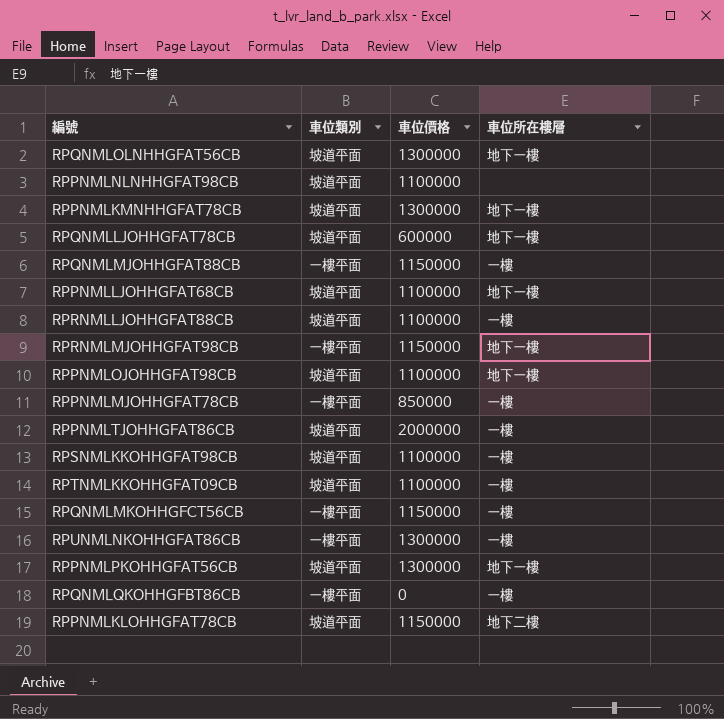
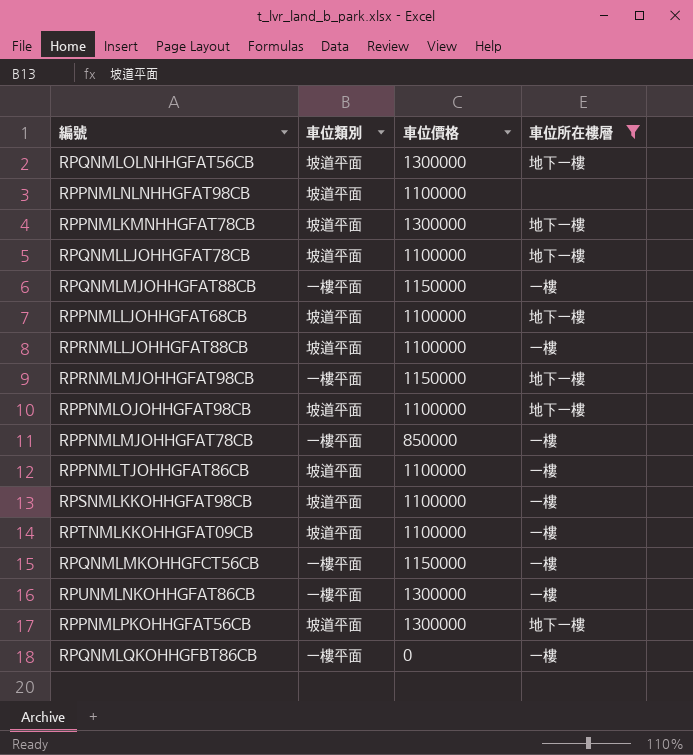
filter: none -> 車位所在樓層 != 地下二樓
RPQNMLLJOHHGFAT78CB | 車位價格: 600000 -> 1100000
RPPNMLTJOHHGFAT86CB | 車位價格: 2000000 -> 1100000

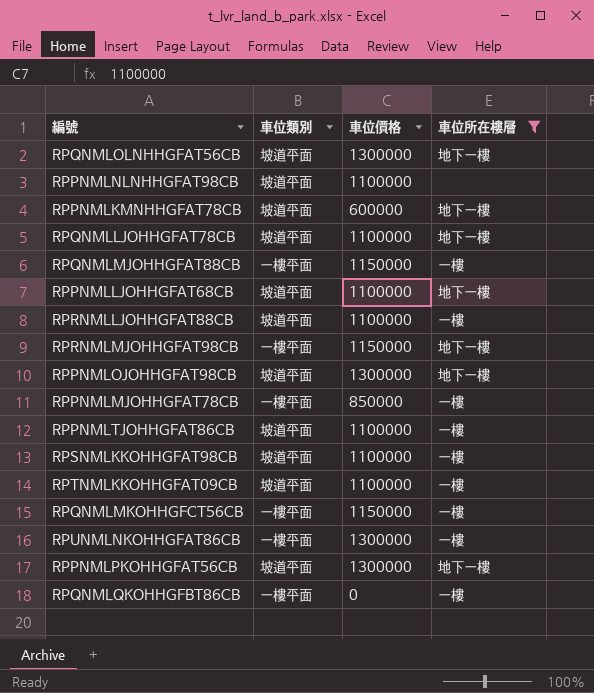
RPPNMLKMNHHGFAT78CB | 車位價格: 1300000 -> 600000
RPPNMLOJOHHGFAT98CB | 車位價格: 1100000 -> 1300000

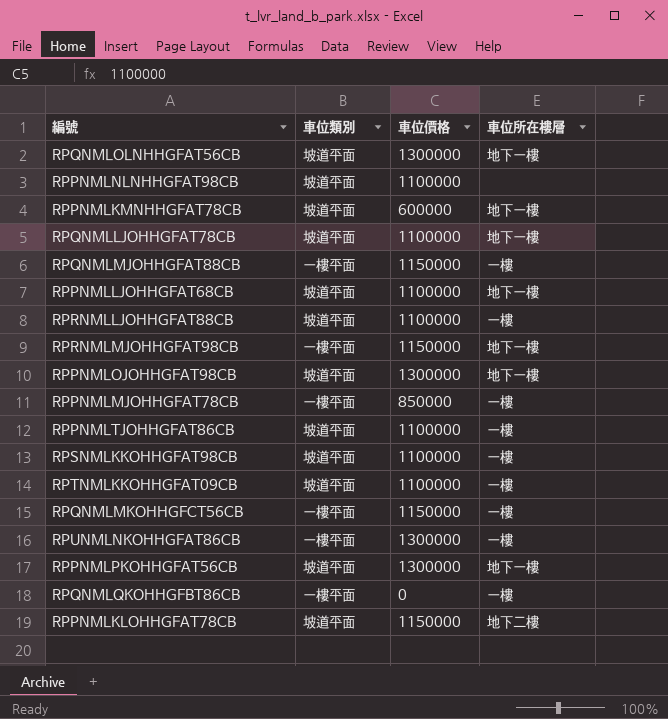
filter: 車位所在樓層 != 地下二樓 -> none

